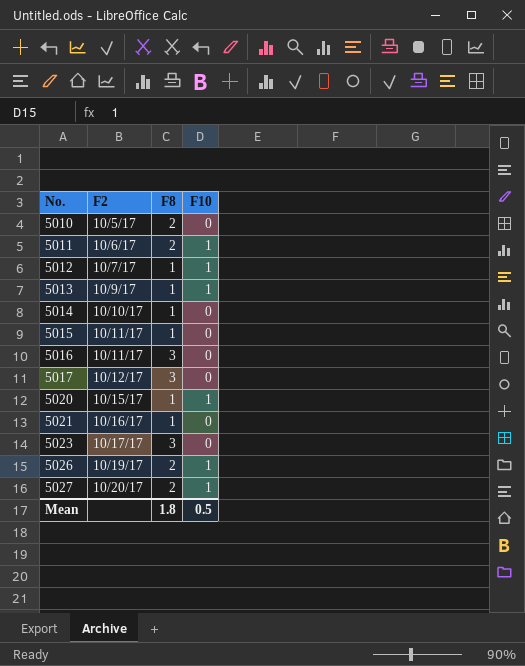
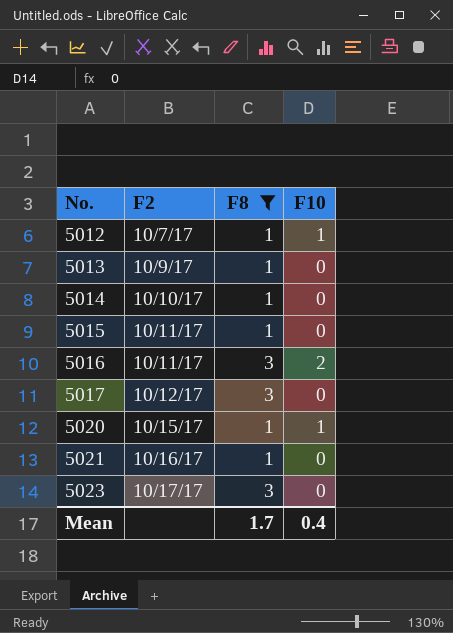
filter: none -> F8 != 2
5013 | F10: 1 -> 0
5016 | F10: 0 -> 2
Mean | F8: 1.8 -> 1.7
Mean | F10: 0.5 -> 0.4

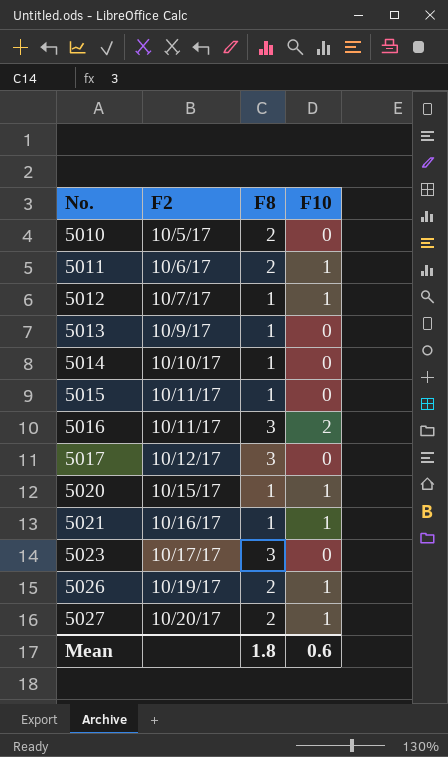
filter: F8 != 2 -> none
5021 | F10: 0 -> 1
Mean | F8: 1.7 -> 1.8
Mean | F10: 0.4 -> 0.6

